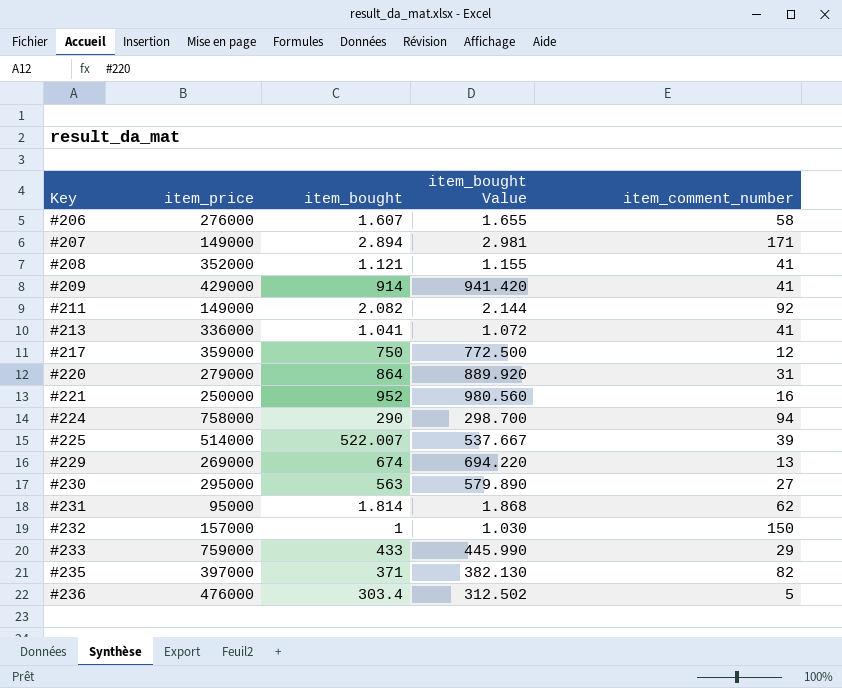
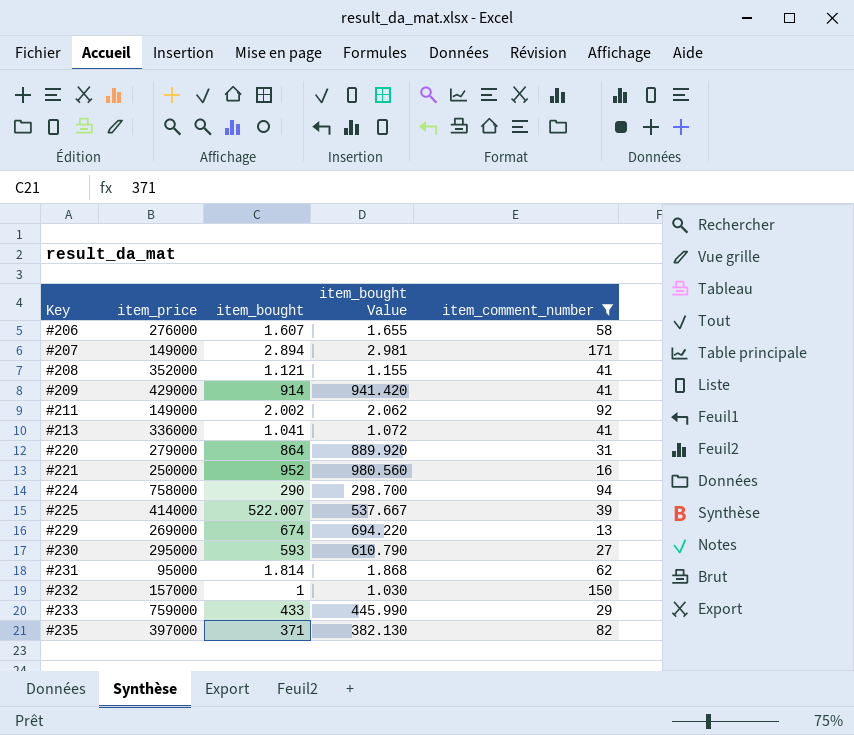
filter: none -> item_comment_number >= 13
#211 | item_bought: 2.082 -> 2.002
#211 | item_bought Value: 2.144 -> 2.062
#225 | item_price: 514000 -> 414000
#230 | item_bought: 563 -> 593
#230 | item_bought Value: 579.890 -> 610.790

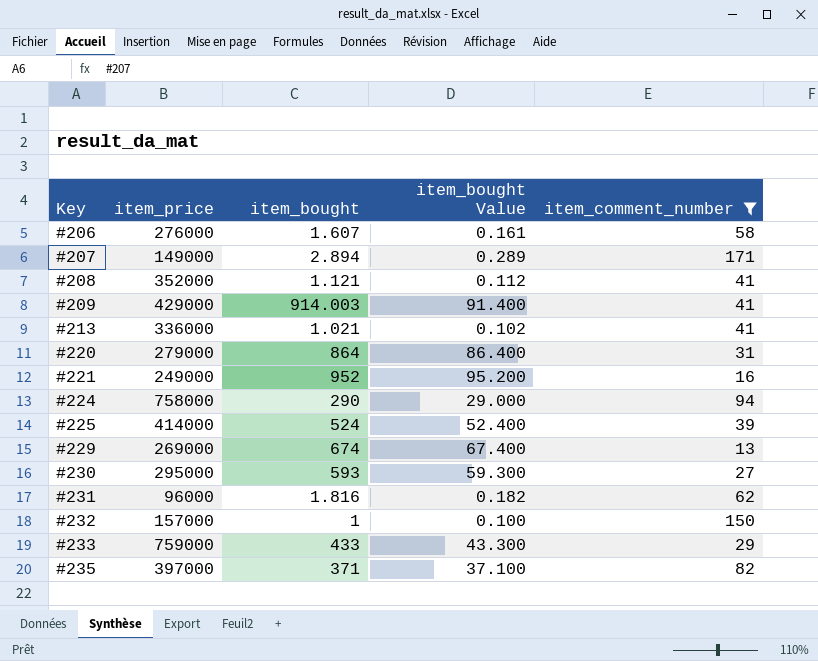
column item_bought Value | formula: [item_bought] * 1.03 -> [item_bought] * 0.1
row #211: 149000 | 2.002 | 2.062 | 92 -> none
#209 | item_bought: 914 -> 914.003
#213 | item_bought: 1.041 -> 1.021
#221 | item_price: 250000 -> 249000
#225 | item_bought: 522.007 -> 524
#231 | item_price: 95000 -> 96000
#231 | item_bought: 1.814 -> 1.816

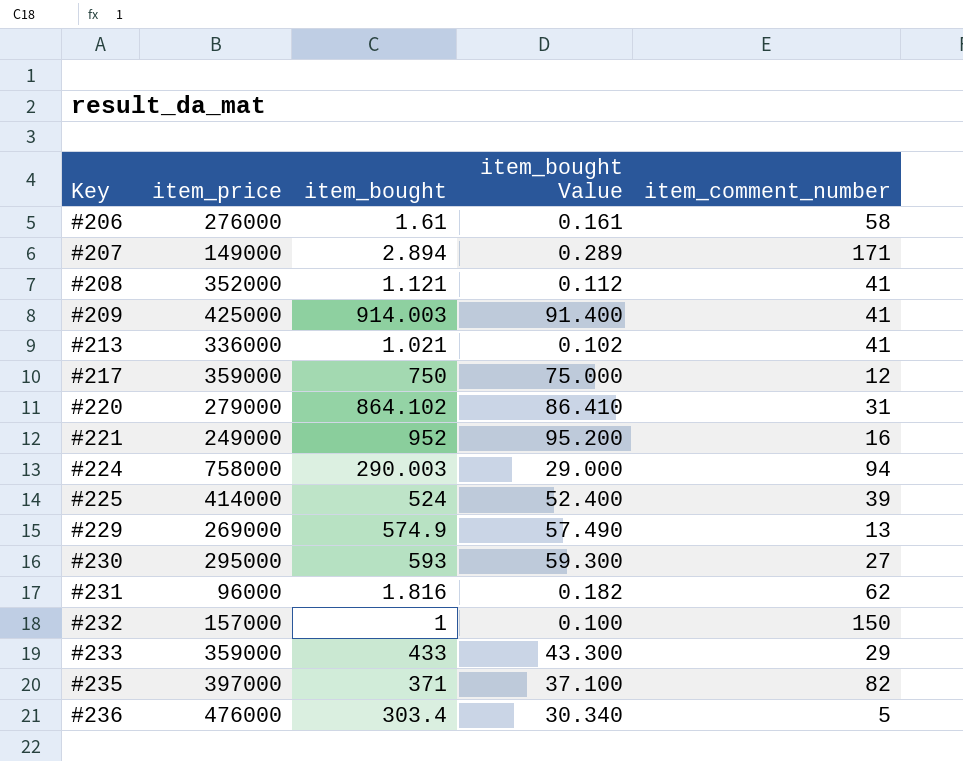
filter: item_comment_number >= 13 -> none
#206 | item_bought: 1.607 -> 1.61
#209 | item_price: 429000 -> 425000
#220 | item_bought: 864 -> 864.102
#220 | item_bought Value: 86.400 -> 86.410
#224 | item_bought: 290 -> 290.003
#229 | item_bought: 674 -> 574.9
#229 | item_bought Value: 67.400 -> 57.490
#233 | item_price: 759000 -> 359000

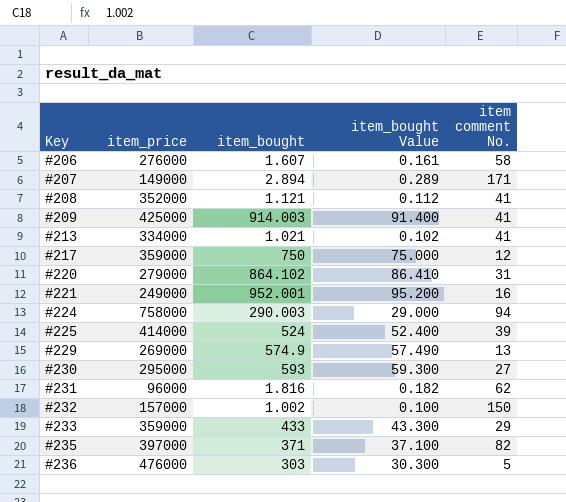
column name: item_comment_number -> item comment No.
#206 | item_bought: 1.61 -> 1.607
#213 | item_price: 336000 -> 334000
#221 | item_bought: 952 -> 952.001
#232 | item_bought: 1 -> 1.002
#236 | item_bought: 303.4 -> 303
#236 | item_bought Value: 30.340 -> 30.300

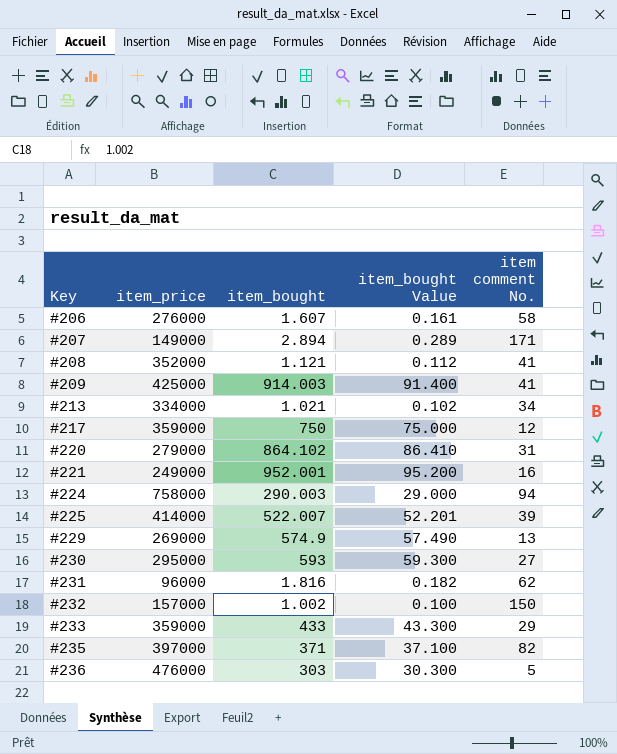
#213 | item comment No.: 41 -> 34
#225 | item_bought: 524 -> 522.007
#225 | item_bought Value: 52.400 -> 52.201

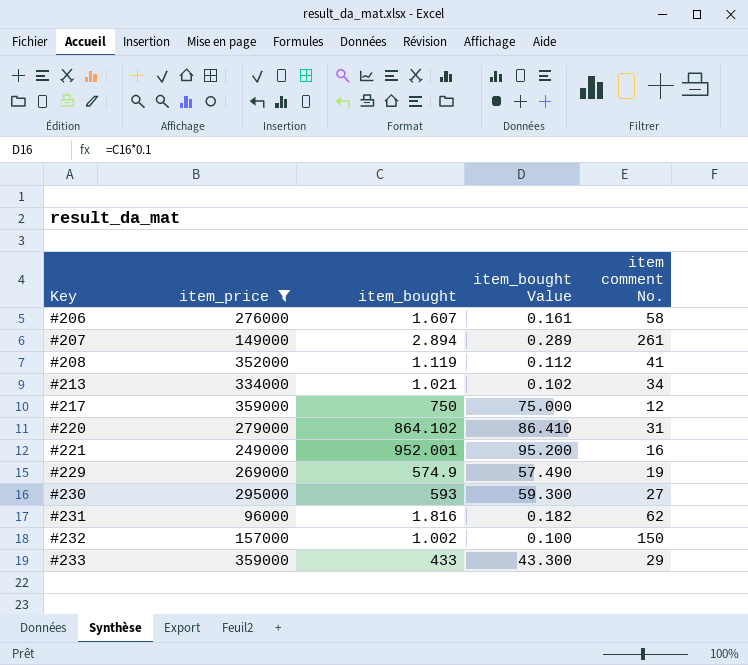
filter: none -> item_price <= 359000
#207 | item comment No.: 171 -> 261
#208 | item_bought: 1.121 -> 1.119
#229 | item comment No.: 13 -> 19

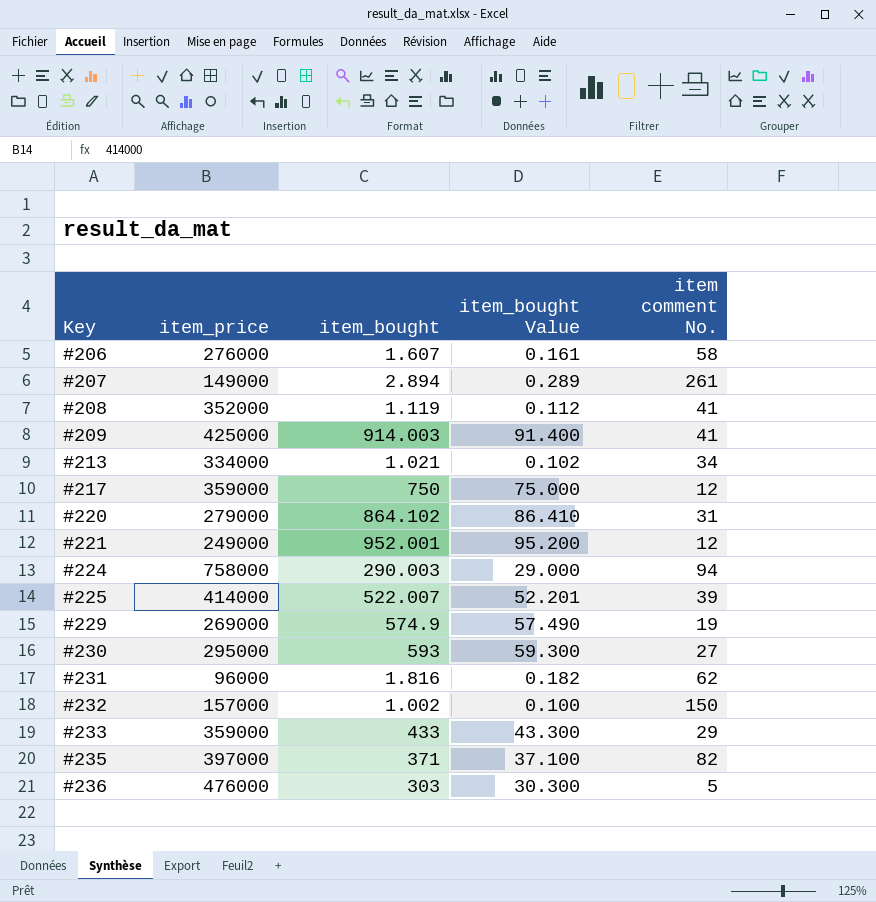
filter: item_price <= 359000 -> none
#221 | item comment No.: 16 -> 12

